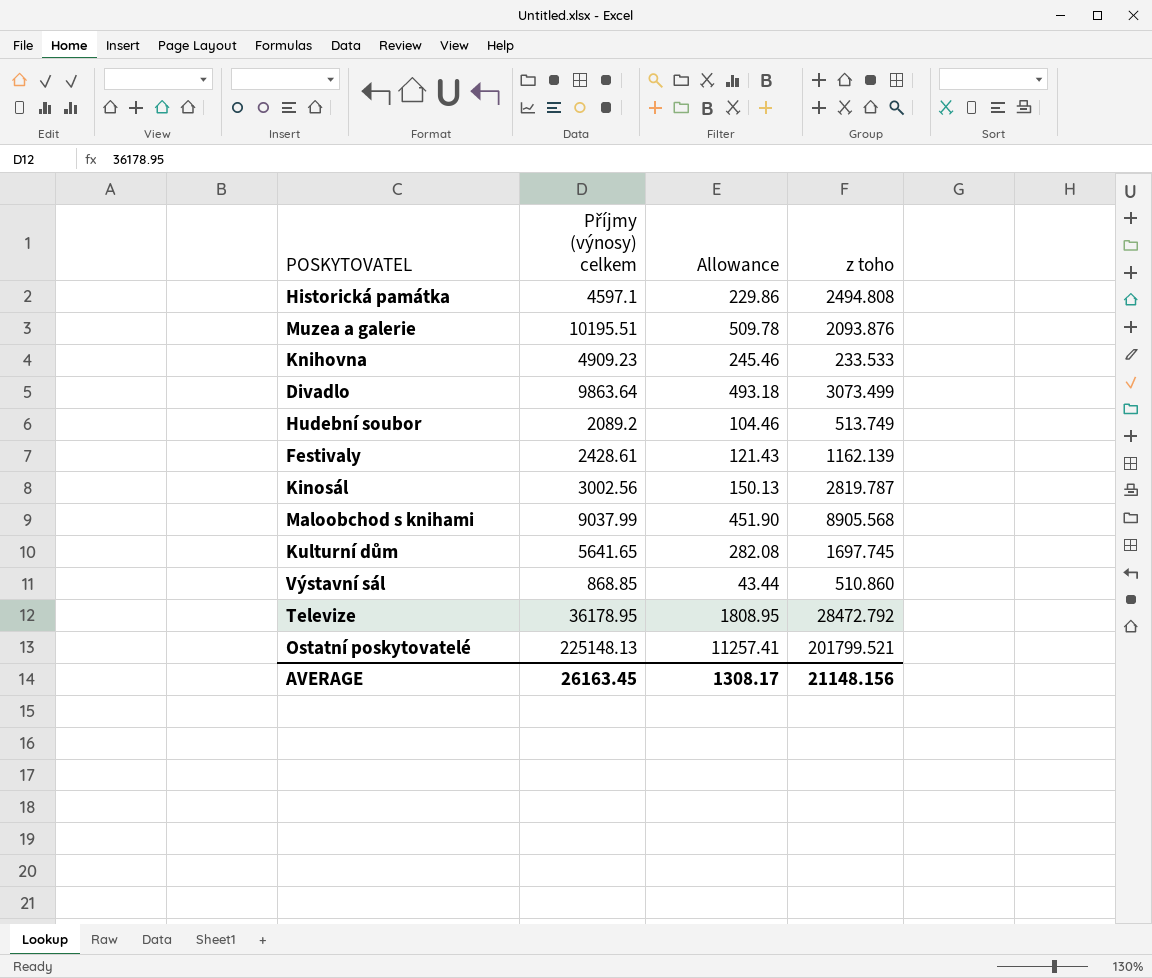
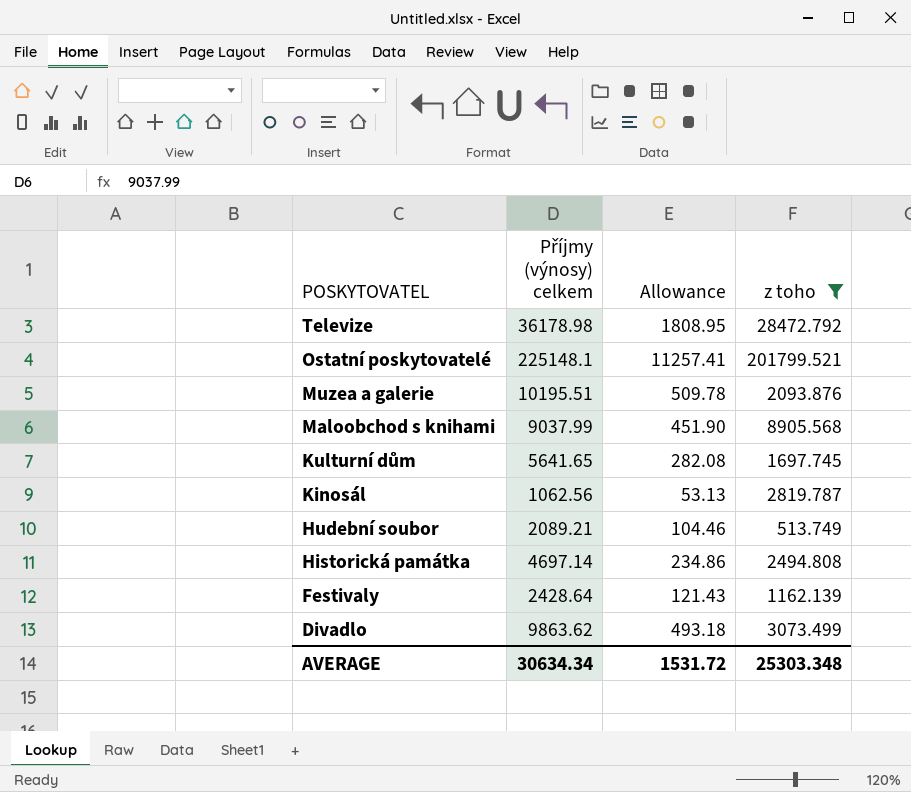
filter: none -> z toho >= 513.749
row order: none -> POSKYTOVATEL descending
Televize | Příjmy (výnosy) celkem: 36178.95 -> 36178.98
Ostatní poskytovatelé | Příjmy (výnosy) celkem: 225148.13 -> 225148.1
Kinosál | Příjmy (výnosy) celkem: 3002.56 -> 1062.56
Kinosál | Allowance: 150.13 -> 53.13
Hudební soubor | Příjmy (výnosy) celkem: 2089.2 -> 2089.21
Historická památka | Příjmy (výnosy) celkem: 4597.1 -> 4697.14
Historická památka | Allowance: 229.86 -> 234.86
Festivaly | Příjmy (výnosy) celkem: 2428.61 -> 2428.64
Divadlo | Příjmy (výnosy) celkem: 9863.64 -> 9863.62
AVERAGE | Příjmy (výnosy) celkem: 26163.45 -> 30634.34
AVERAGE | Allowance: 1308.17 -> 1531.72
AVERAGE | z toho: 21148.156 -> 25303.348

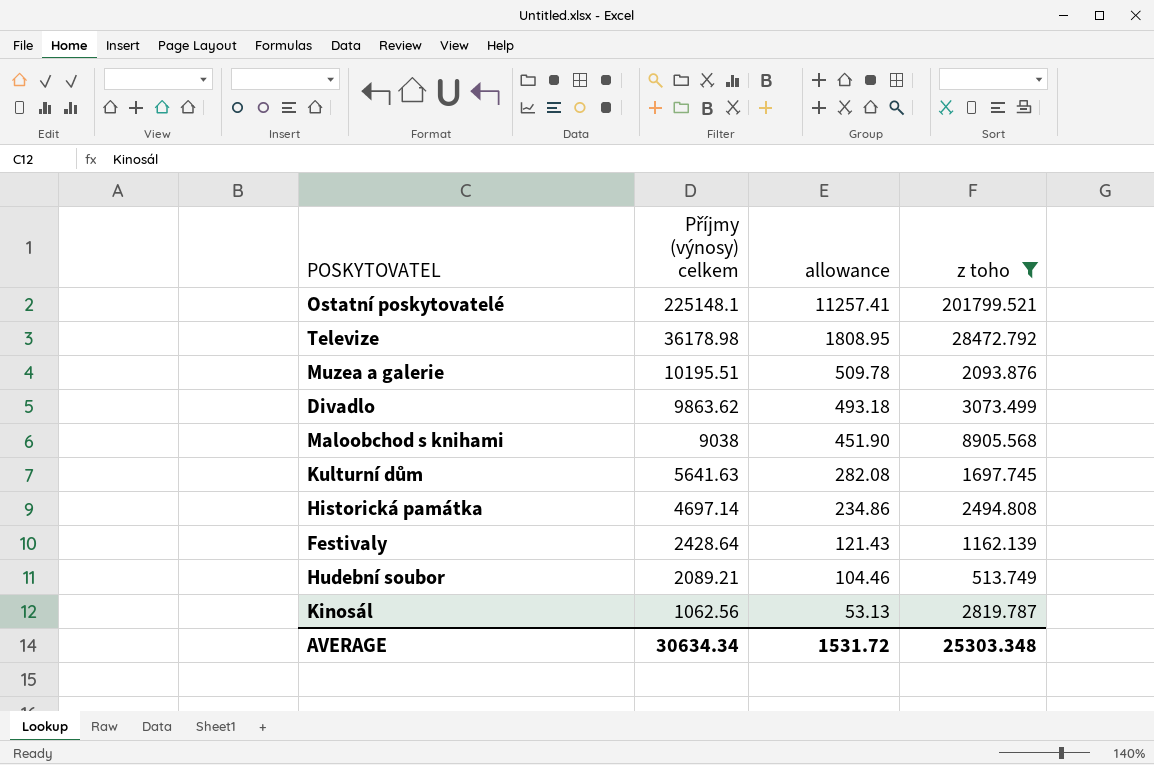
row order: POSKYTOVATEL descending -> Příjmy (výnosy) celkem descending
column name: Allowance -> allowance
Maloobchod s knihami | Příjmy (výnosy) celkem: 9037.99 -> 9038
Kulturní dům | Příjmy (výnosy) celkem: 5641.65 -> 5641.63

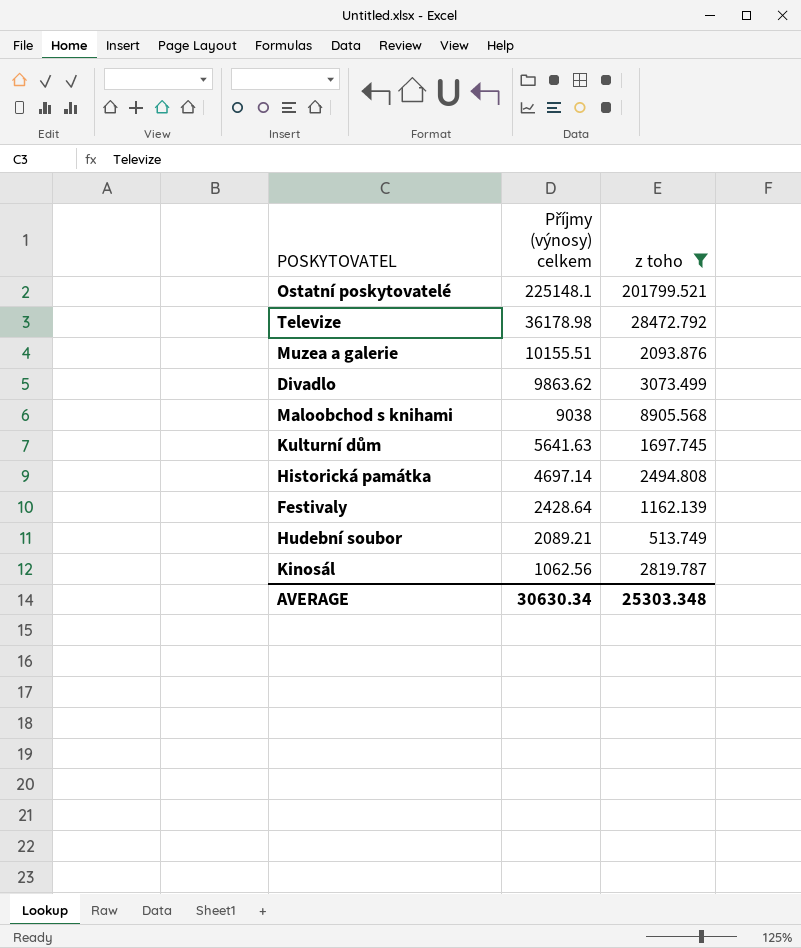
column allowance | formula: [Příjmy (výnosy) celkem] * 0.05 -> none
Muzea a galerie | Příjmy (výnosy) celkem: 10195.51 -> 10155.51
AVERAGE | Příjmy (výnosy) celkem: 30634.34 -> 30630.34

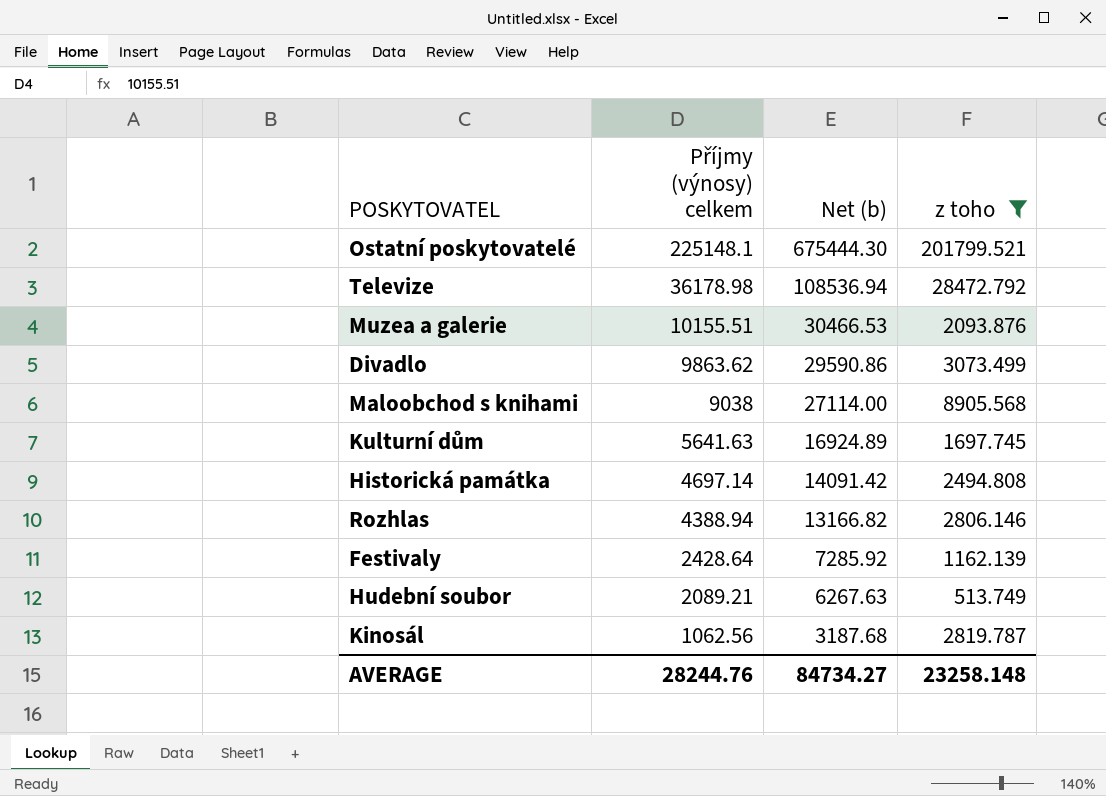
column Net (b) | formula: none -> [Příjmy (výnosy) celkem] * 3
row Rozhlas: none -> 4388.94 | 13166.82 | 2806.146
AVERAGE | Příjmy (výnosy) celkem: 30630.34 -> 28244.76
AVERAGE | z toho: 25303.348 -> 23258.148

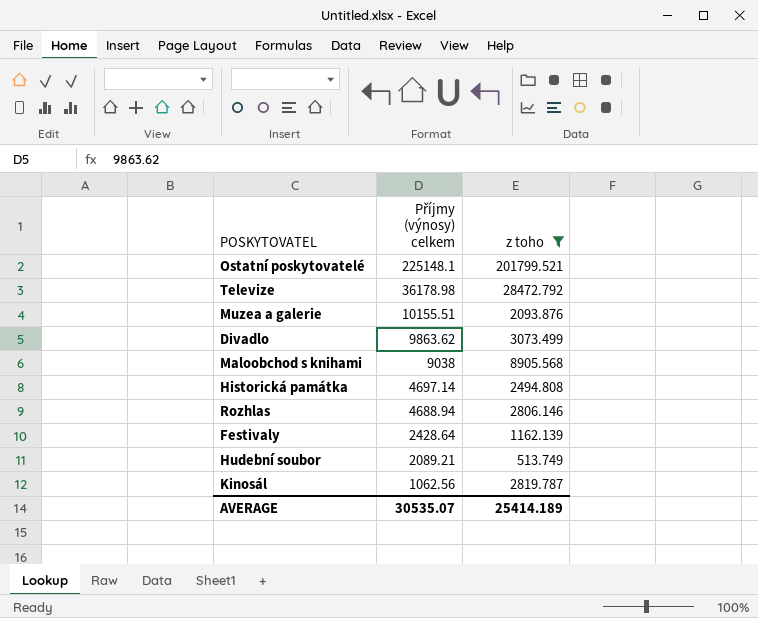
column Net (b) | formula: [Příjmy (výnosy) celkem] * 3 -> none
row Kulturní dům: 5641.63 | 16924.89 | 1697.745 -> none
Rozhlas | Příjmy (výnosy) celkem: 4388.94 -> 4688.94
AVERAGE | Příjmy (výnosy) celkem: 28244.76 -> 30535.07
AVERAGE | z toho: 23258.148 -> 25414.189

